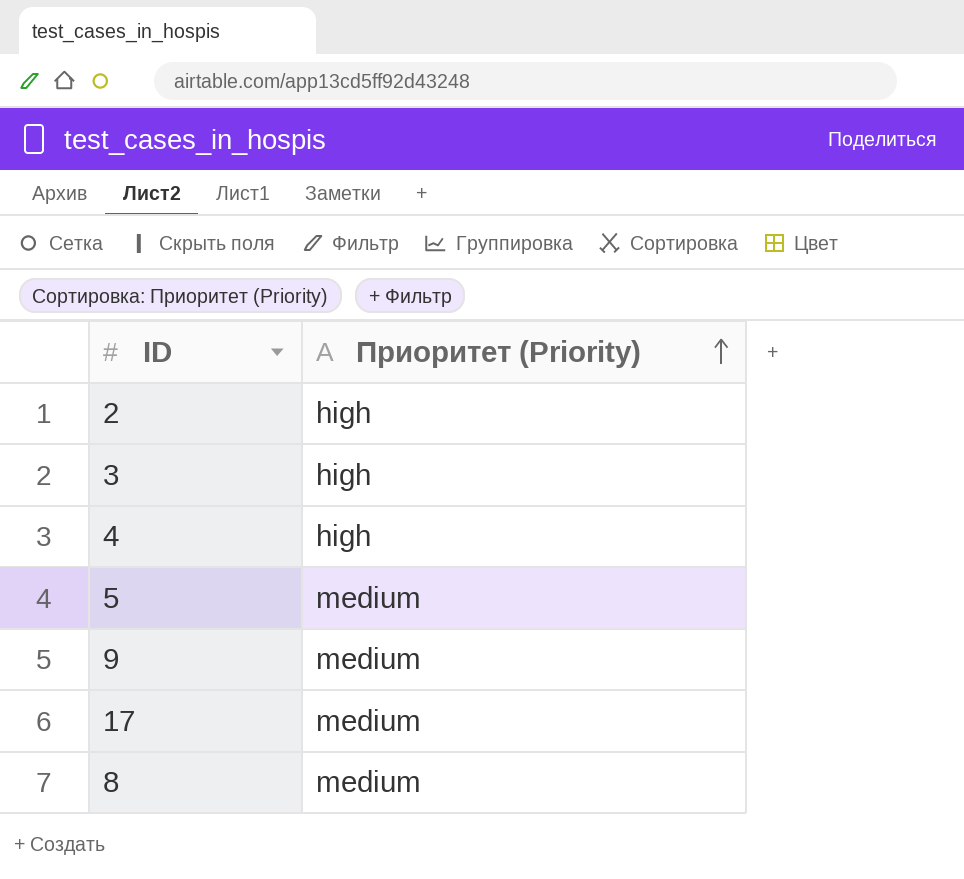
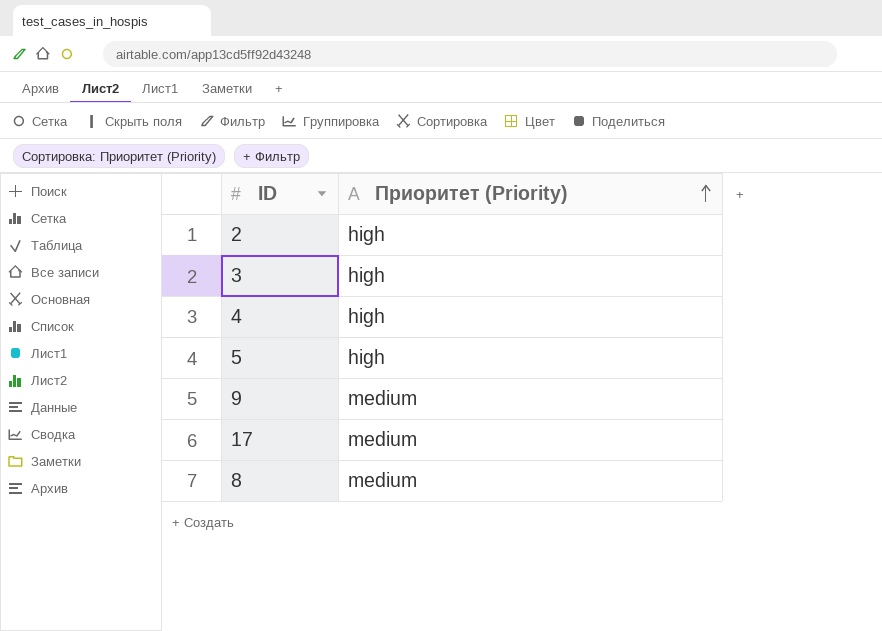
5 | Приоритет (Priority): medium -> high

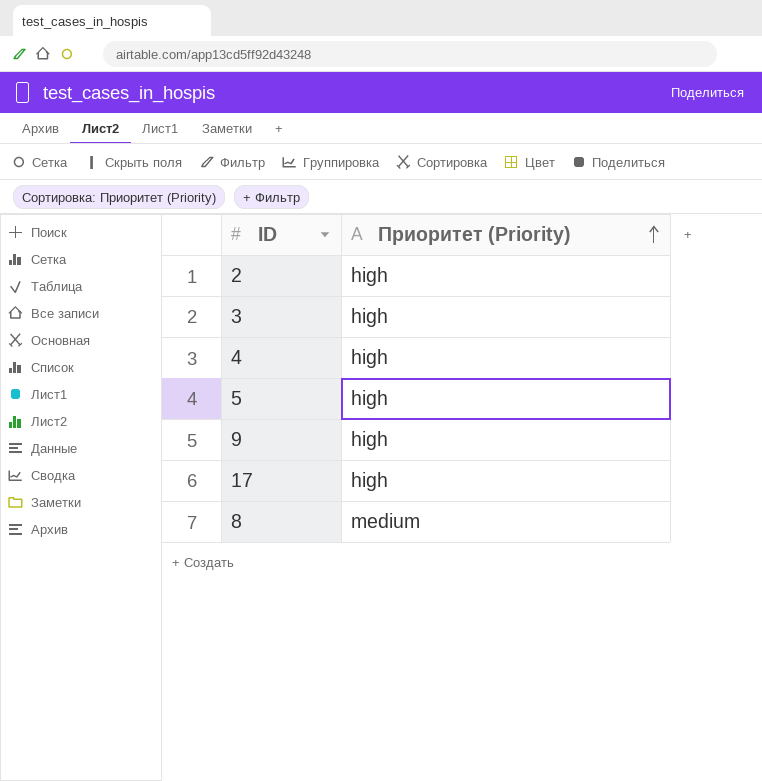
9 | Приоритет (Priority): medium -> high
17 | Приоритет (Priority): medium -> high

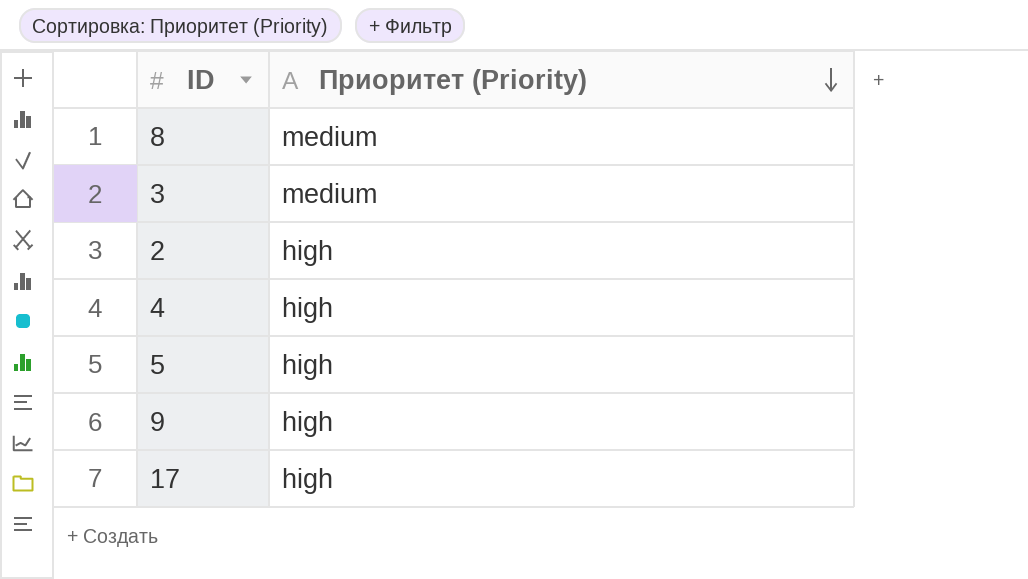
row order: Приоритет (Priority) ascending -> Приоритет (Priority) descending
3 | Приоритет (Priority): high -> medium

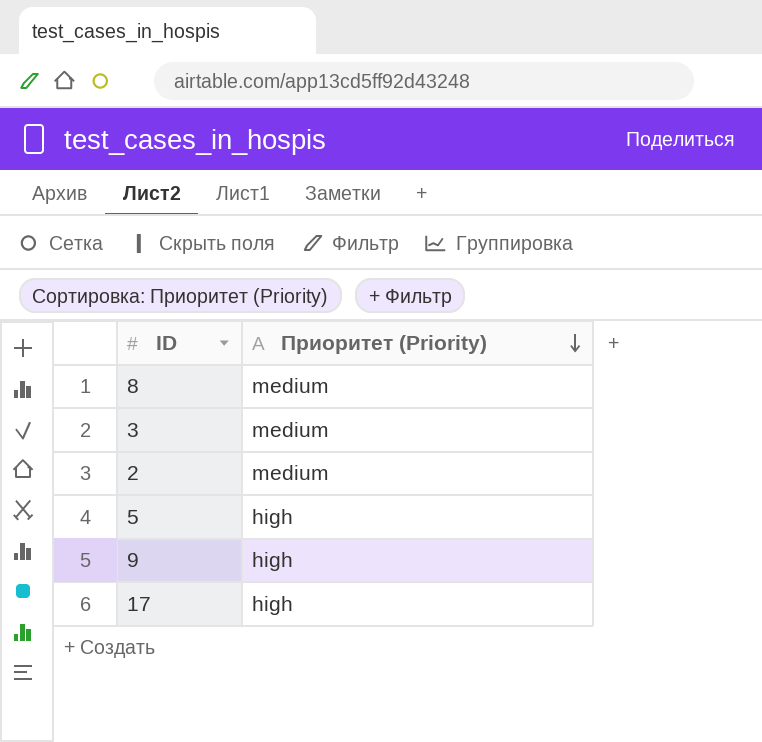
row 4: high -> none
2 | Приоритет (Priority): high -> medium

